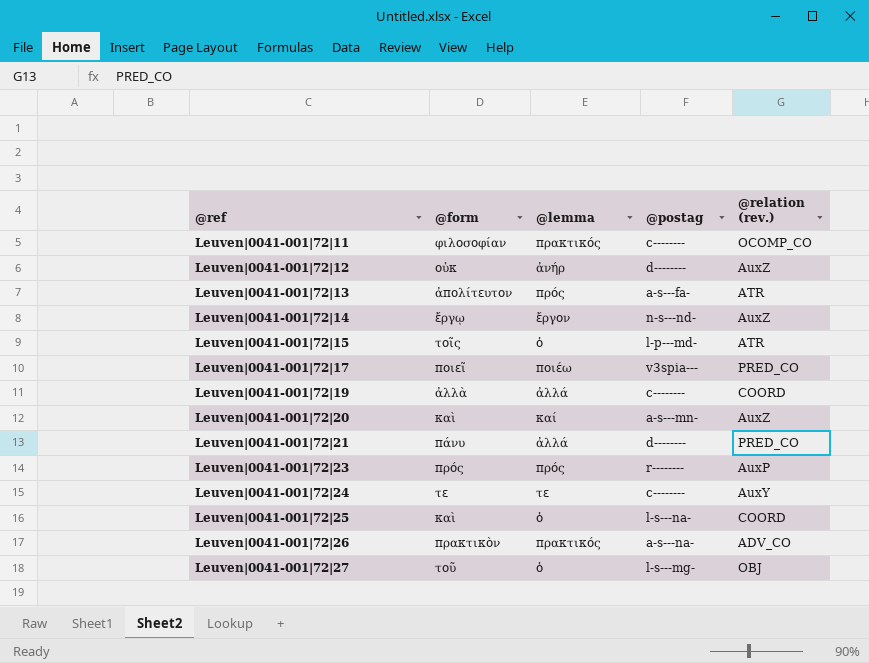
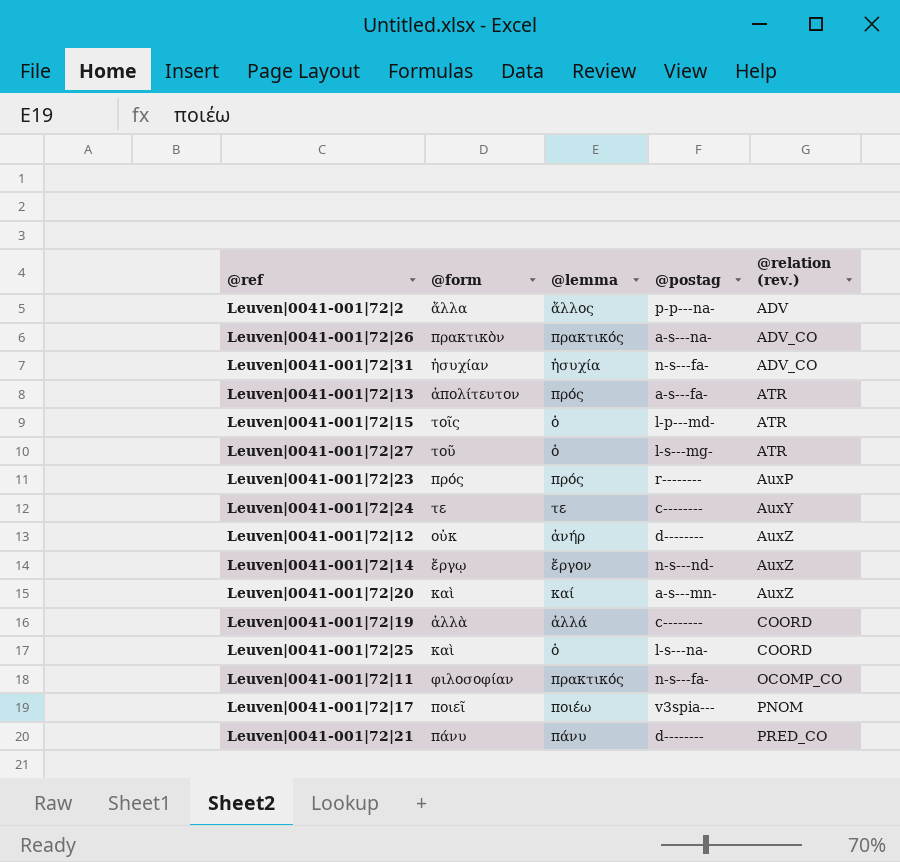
row order: @ref ascending -> @relation (rev.) ascending
row Leuven|0041-001|72|2: none -> ἄλλα | ἄλλος | p-p---na- | ADV
row Leuven|0041-001|72|31: none -> ἡσυχίαν | ἡσυχία | n-s---fa- | ADV_CO
Leuven|0041-001|72|27 | @relation (rev.): OBJ -> ATR
Leuven|0041-001|72|11 | @postag: c-------- -> n-s---fa-
Leuven|0041-001|72|17 | @relation (rev.): PRED_CO -> PNOM
Leuven|0041-001|72|21 | @lemma: ἀλλά -> πάνυ

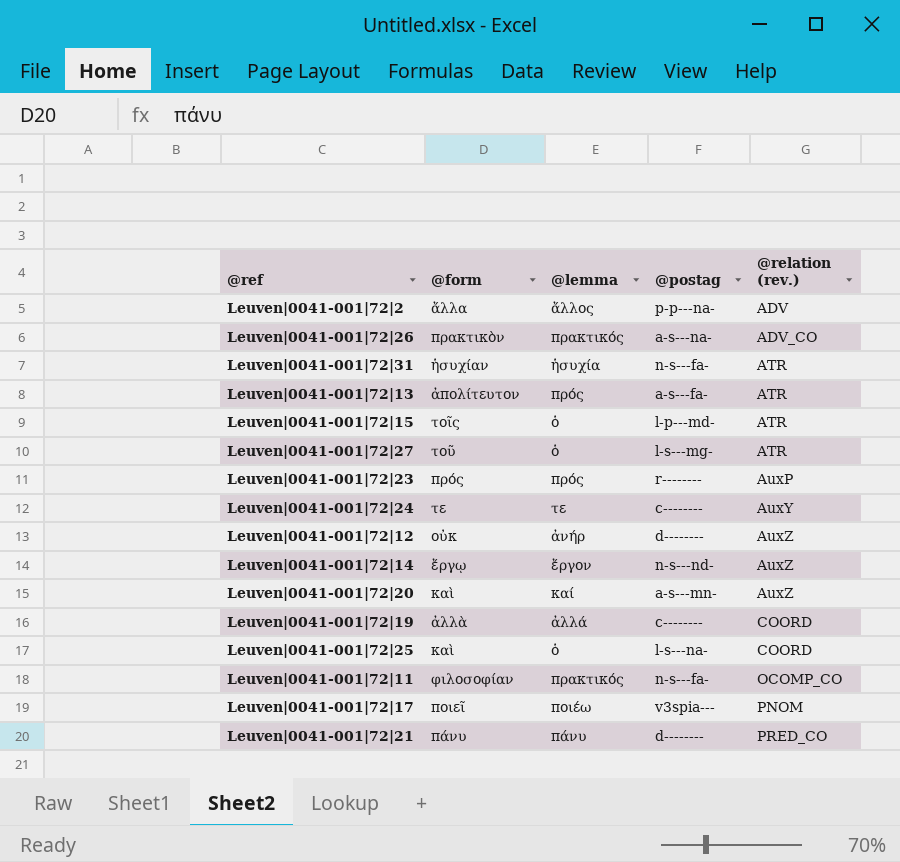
Leuven|0041-001|72|31 | @relation (rev.): ADV_CO -> ATR

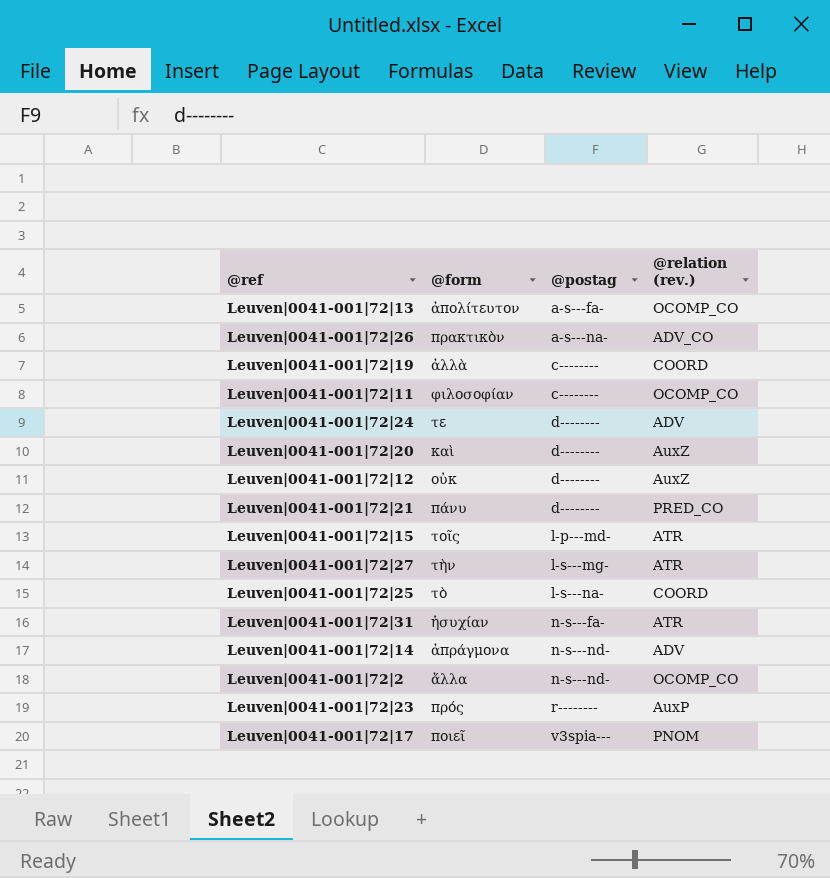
row order: @relation (rev.) ascending -> @postag ascending
column @lemma | position: 3 -> none
Leuven|0041-001|72|13 | @relation (rev.): ATR -> OCOMP_CO
Leuven|0041-001|72|11 | @postag: n-s---fa- -> c--------
Leuven|0041-001|72|24 | @postag: c-------- -> d--------
Leuven|0041-001|72|24 | @relation (rev.): AuxY -> ADV
Leuven|0041-001|72|20 | @postag: a-s---mn- -> d--------
Leuven|0041-001|72|27 | @form: τοῦ -> τὴν
Leuven|0041-001|72|25 | @form: καὶ -> τὸ
Leuven|0041-001|72|14 | @form: ἔργῳ -> ἀπράγμονα
Leuven|0041-001|72|14 | @relation (rev.): AuxZ -> ADV
Leuven|0041-001|72|2 | @postag: p-p---na- -> n-s---nd-
Leuven|0041-001|72|2 | @relation (rev.): ADV -> OCOMP_CO

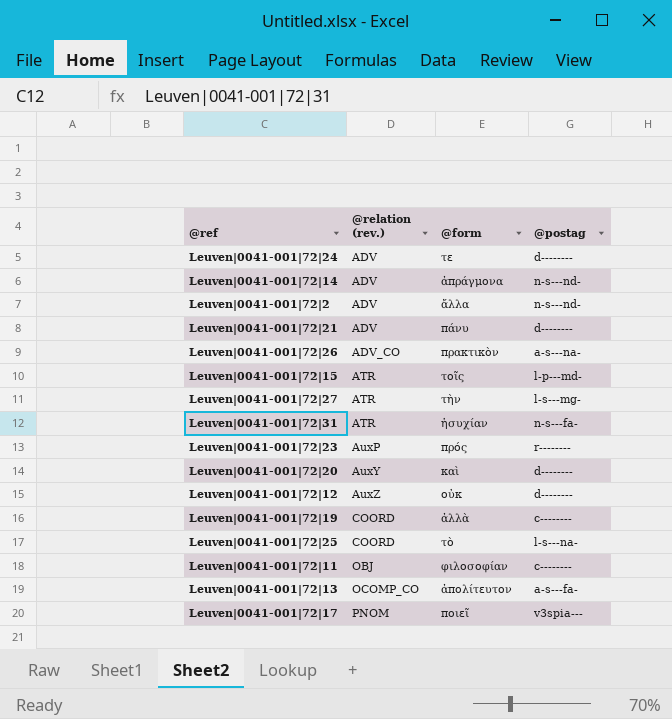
row order: @postag ascending -> @relation (rev.) ascending
column @relation (rev.) | position: 4 -> 2
Leuven|0041-001|72|2 | @relation (rev.): OCOMP_CO -> ADV
Leuven|0041-001|72|21 | @relation (rev.): PRED_CO -> ADV
Leuven|0041-001|72|20 | @relation (rev.): AuxZ -> AuxY
Leuven|0041-001|72|11 | @relation (rev.): OCOMP_CO -> OBJ

